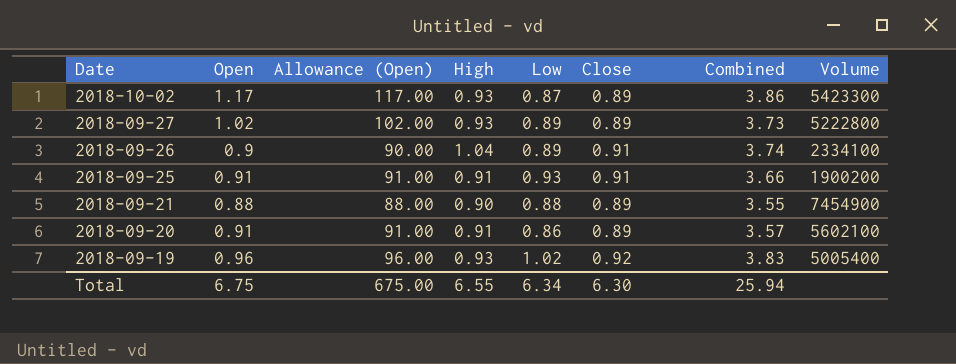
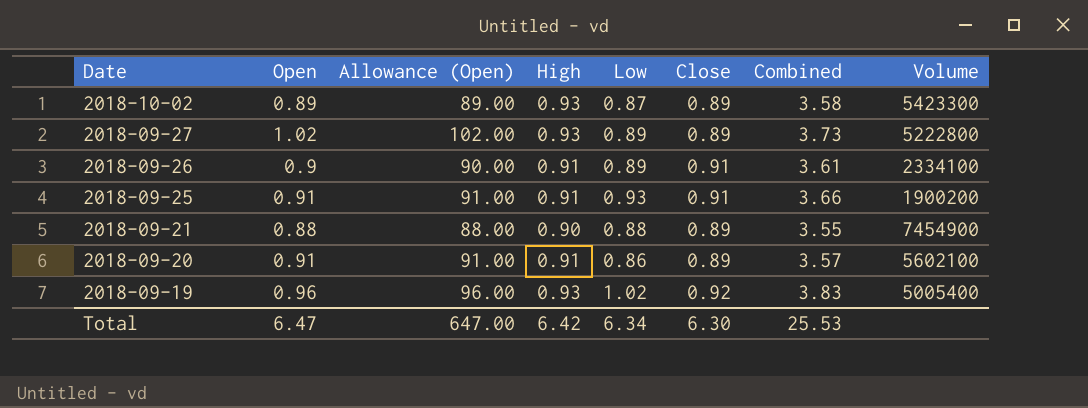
2018-10-02 | Open: 1.17 -> 0.89
2018-10-02 | Allowance (Open): 117.00 -> 89.00
2018-10-02 | Combined: 3.86 -> 3.58
2018-09-26 | High: 1.04 -> 0.91
2018-09-26 | Combined: 3.74 -> 3.61
Total | Open: 6.75 -> 6.47
Total | Allowance (Open): 675.00 -> 647.00
Total | High: 6.55 -> 6.42
Total | Combined: 25.94 -> 25.53

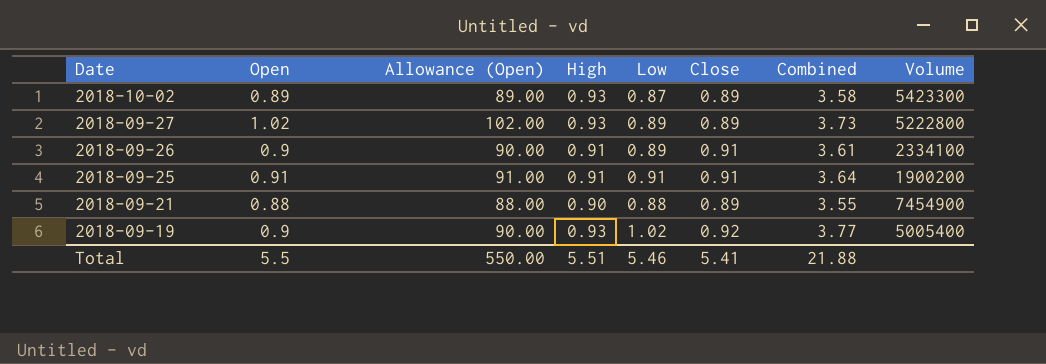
row 2018-09-20: 0.91 | 91.00 | 0.91 | 0.86 | 0.89 | 3.57 | 5602100 -> none
2018-09-25 | Low: 0.93 -> 0.91
2018-09-25 | Combined: 3.66 -> 3.64
2018-09-19 | Open: 0.96 -> 0.9
2018-09-19 | Allowance (Open): 96.00 -> 90.00
2018-09-19 | Combined: 3.83 -> 3.77
Total | Open: 6.47 -> 5.5
Total | Allowance (Open): 647.00 -> 550.00
Total | High: 6.42 -> 5.51
Total | Low: 6.34 -> 5.46
Total | Close: 6.30 -> 5.41
Total | Combined: 25.53 -> 21.88

